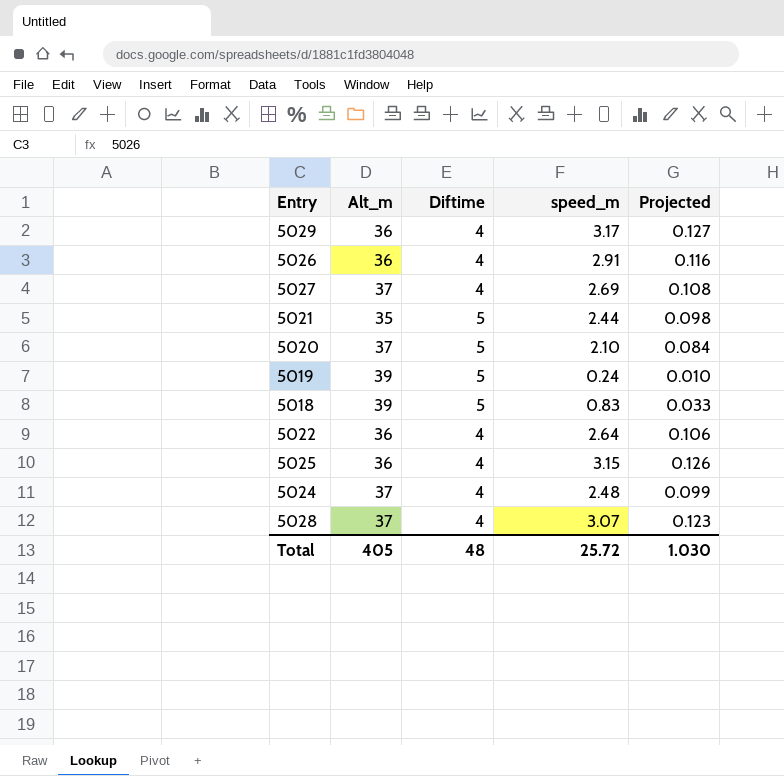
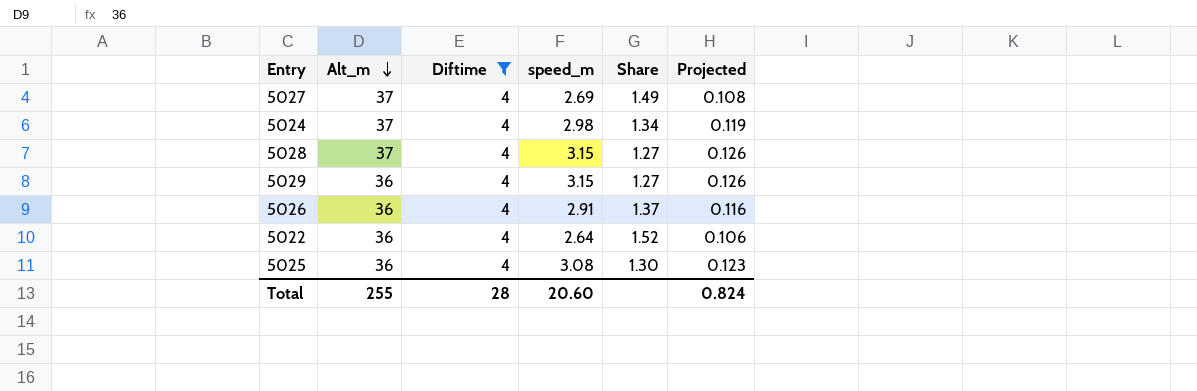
filter: none -> Diftime = 4
row order: none -> Alt_m descending
column Share | formula: none -> [Diftime] / [speed_m]
5024 | speed_m: 2.48 -> 2.98
5024 | Projected: 0.099 -> 0.119
5028 | speed_m: 3.07 -> 3.15
5028 | Projected: 0.123 -> 0.126
5029 | speed_m: 3.17 -> 3.15
5029 | Projected: 0.127 -> 0.126
5025 | speed_m: 3.15 -> 3.08
5025 | Projected: 0.126 -> 0.123
Total | Alt_m: 405 -> 255
Total | Diftime: 48 -> 28
Total | speed_m: 25.72 -> 20.60
Total | Projected: 1.030 -> 0.824

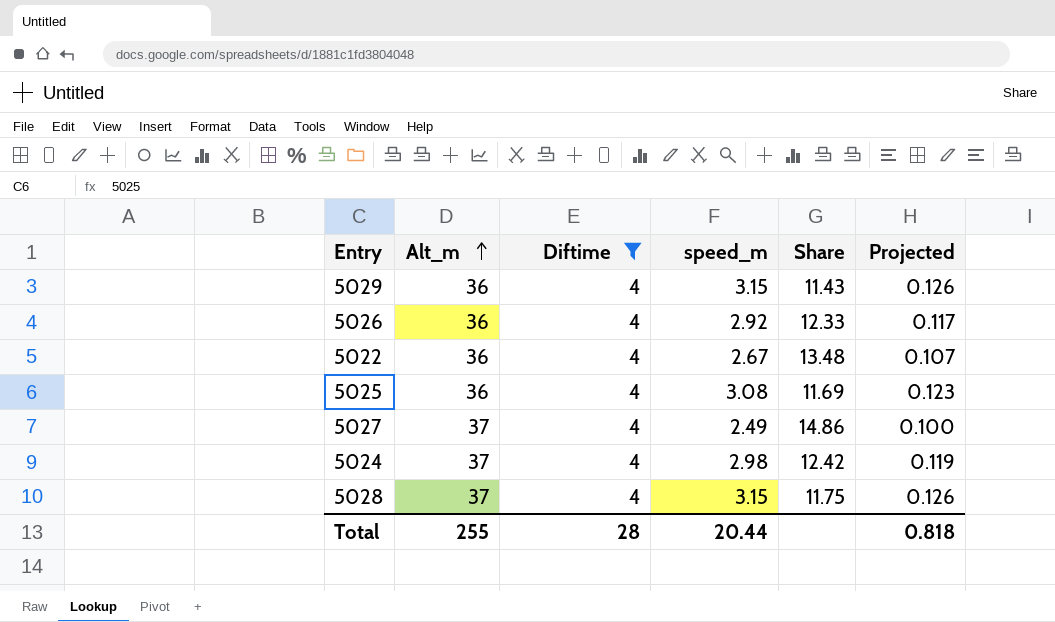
row order: Alt_m descending -> Alt_m ascending
column Share | formula: [Diftime] / [speed_m] -> [Alt_m] / [speed_m]
5026 | speed_m: 2.91 -> 2.92
5026 | Projected: 0.116 -> 0.117
5022 | speed_m: 2.64 -> 2.67
5022 | Projected: 0.106 -> 0.107
5027 | speed_m: 2.69 -> 2.49
5027 | Projected: 0.108 -> 0.100
Total | speed_m: 20.60 -> 20.44
Total | Projected: 0.824 -> 0.818

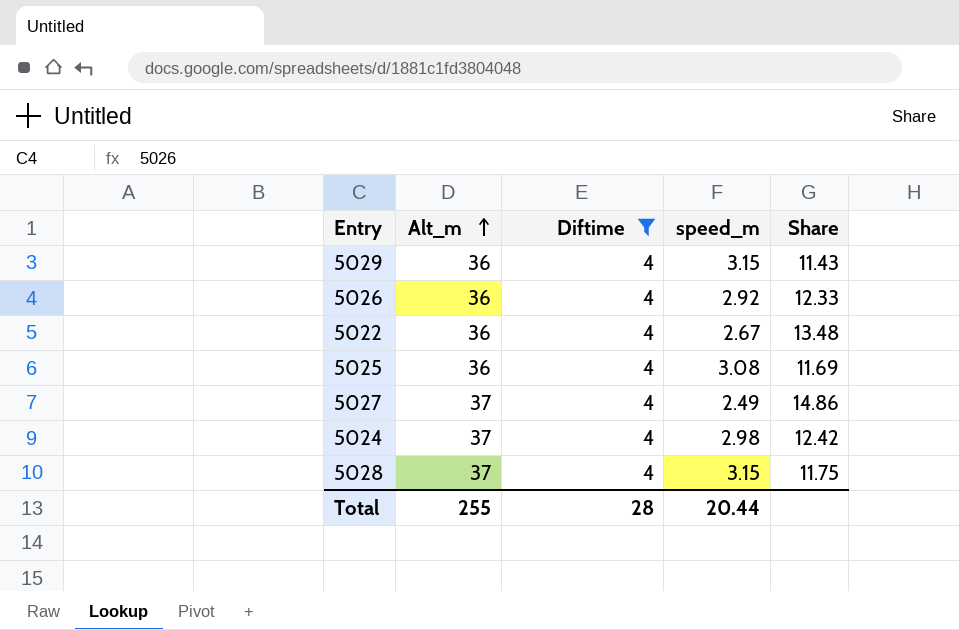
column Projected | formula: [speed_m] * 0.04 -> none

